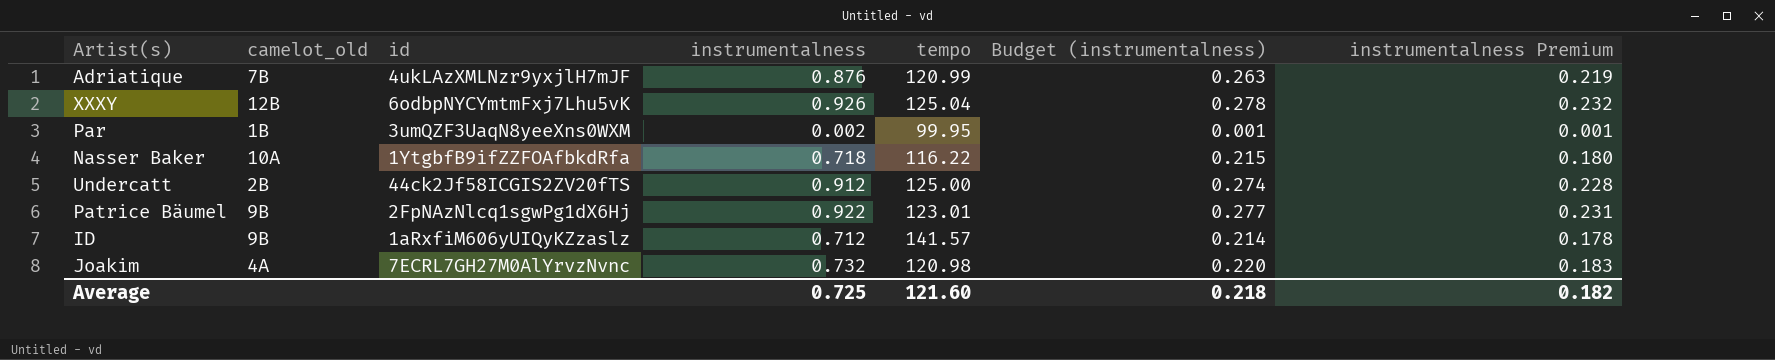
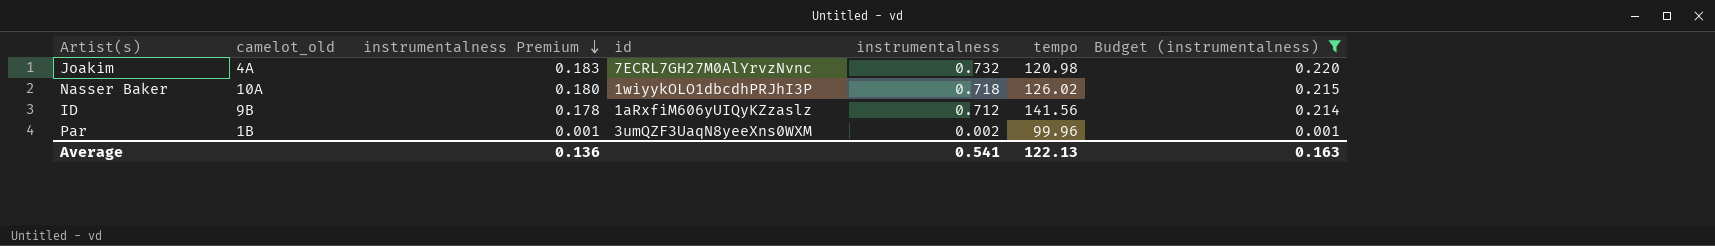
filter: none -> Budget (instrumentalness) <= 0.220
row order: none -> instrumentalness Premium descending
column instrumentalness Premium | position: 7 -> 3
Nasser Baker | id: 1YtgbfB9ifZZFOAfbkdRfa -> 1wiyykOLO1dbcdhPRJhI3P
Nasser Baker | tempo: 116.22 -> 126.02
ID | tempo: 141.57 -> 141.56
Par | tempo: 99.95 -> 99.96
Average | instrumentalness Premium: 0.182 -> 0.136
Average | instrumentalness: 0.725 -> 0.541
Average | tempo: 121.60 -> 122.13
Average | Budget (instrumentalness): 0.218 -> 0.163

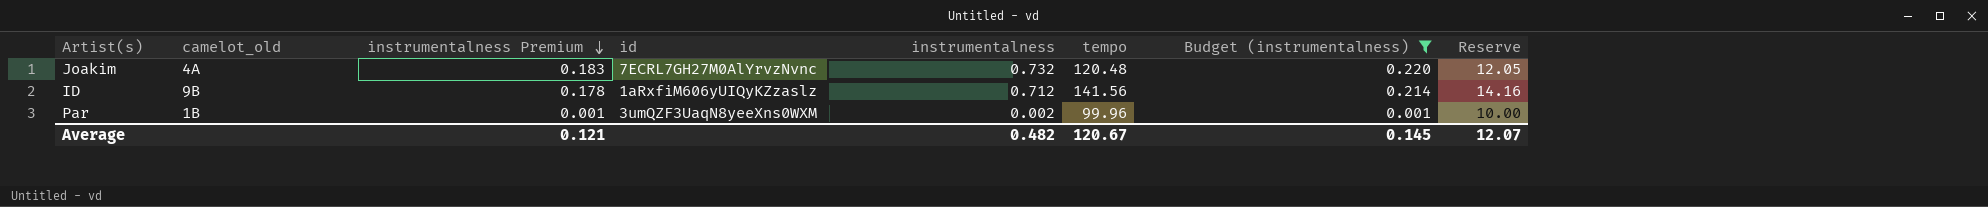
column Reserve | formula: none -> [tempo] * 0.1
row Nasser Baker: 10A | 0.180 | 1wiyykOLO1dbcdhPRJhI3P | 0.718 | 126.02 | 0.215 -> none
Joakim | tempo: 120.98 -> 120.48
Average | instrumentalness Premium: 0.136 -> 0.121
Average | instrumentalness: 0.541 -> 0.482
Average | tempo: 122.13 -> 120.67
Average | Budget (instrumentalness): 0.163 -> 0.145

